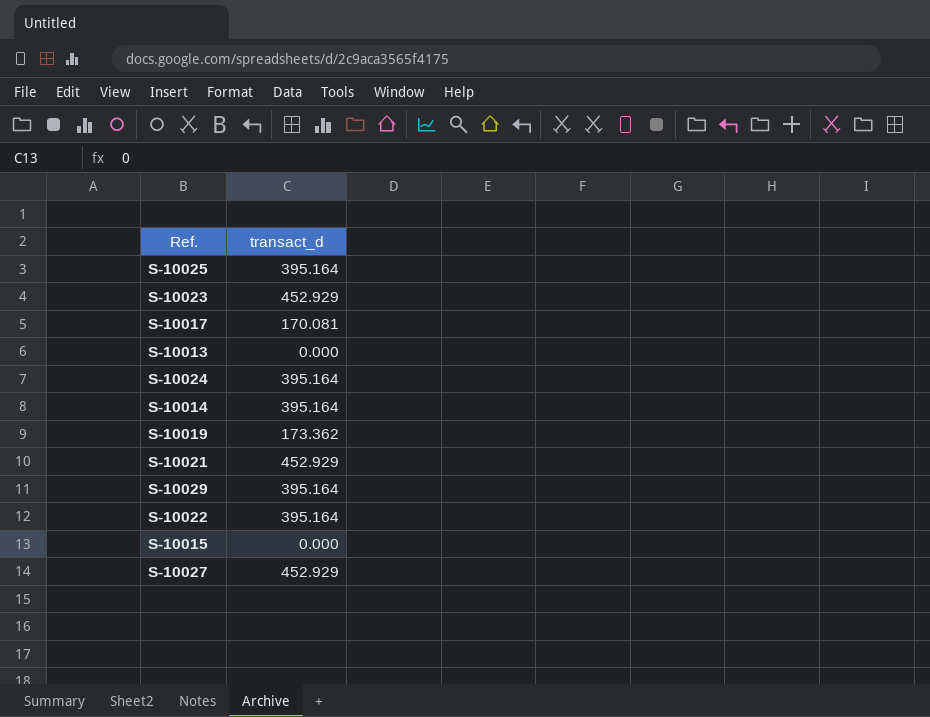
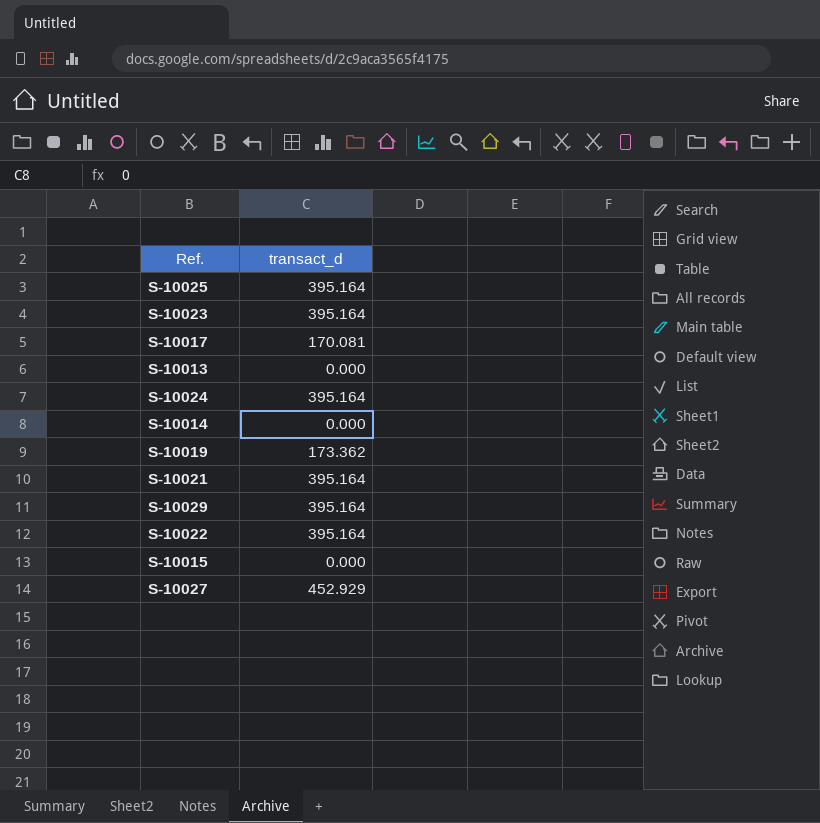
S-10023 | transact_d: 452.929 -> 395.164
S-10014 | transact_d: 395.164 -> 0.000
S-10021 | transact_d: 452.929 -> 395.164

